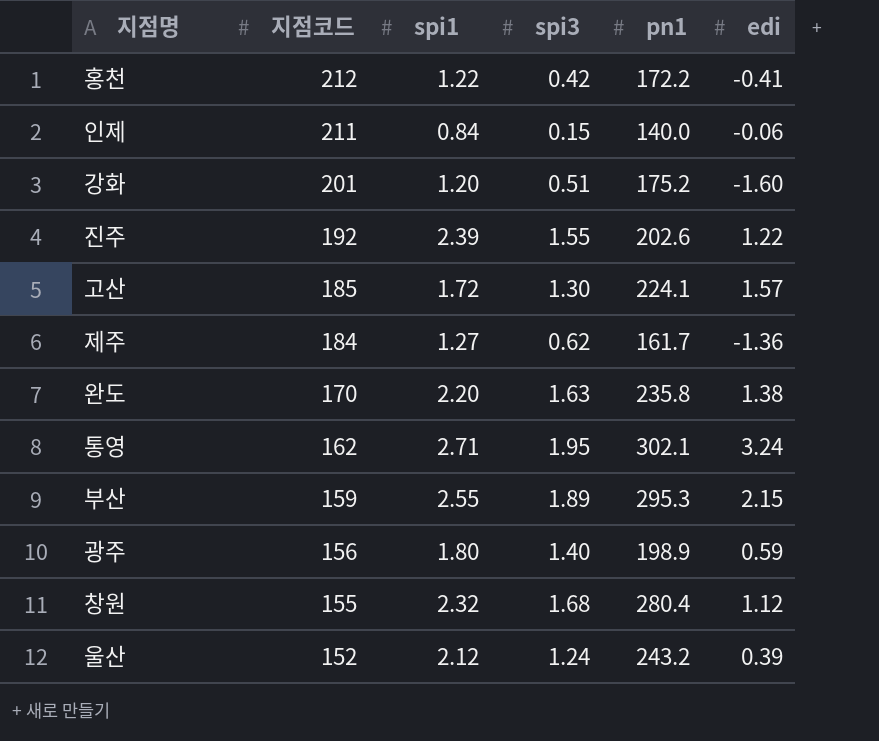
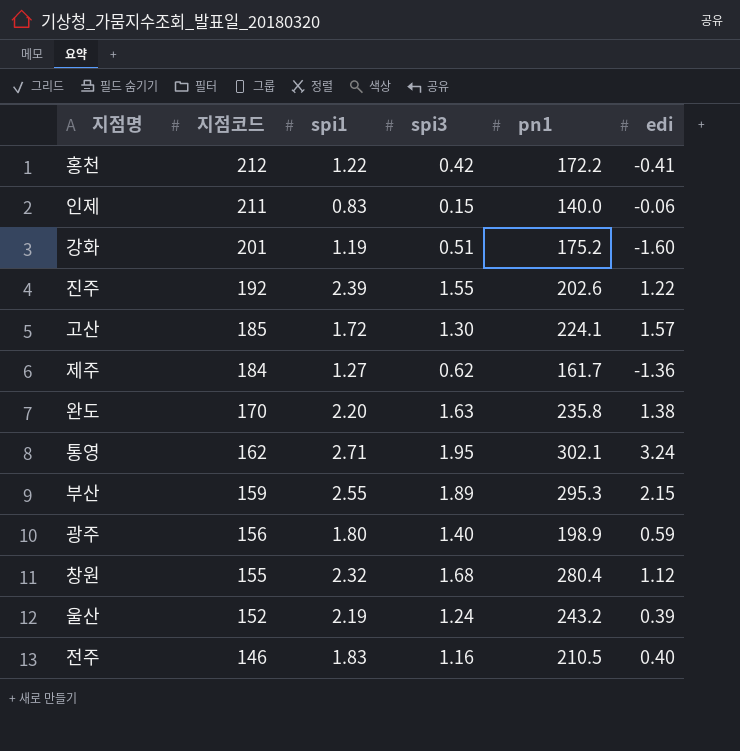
인제 | spi1: 0.84 -> 0.83
강화 | spi1: 1.20 -> 1.19
울산 | spi1: 2.12 -> 2.19
row 전주: none -> 146 | 1.83 | 1.16 | 210.5 | 0.40

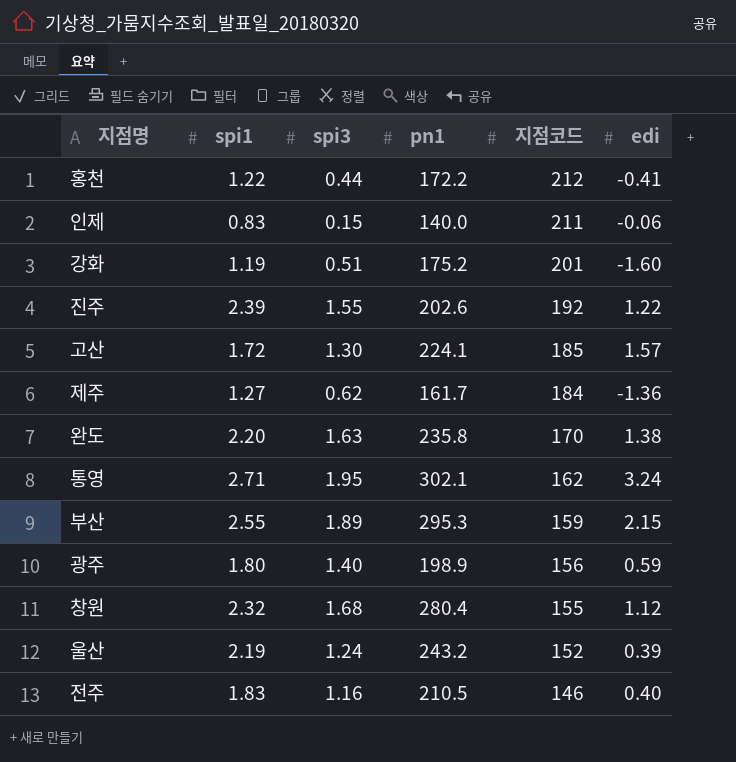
column 지점코드 | position: 2 -> 5
홍천 | spi3: 0.42 -> 0.44

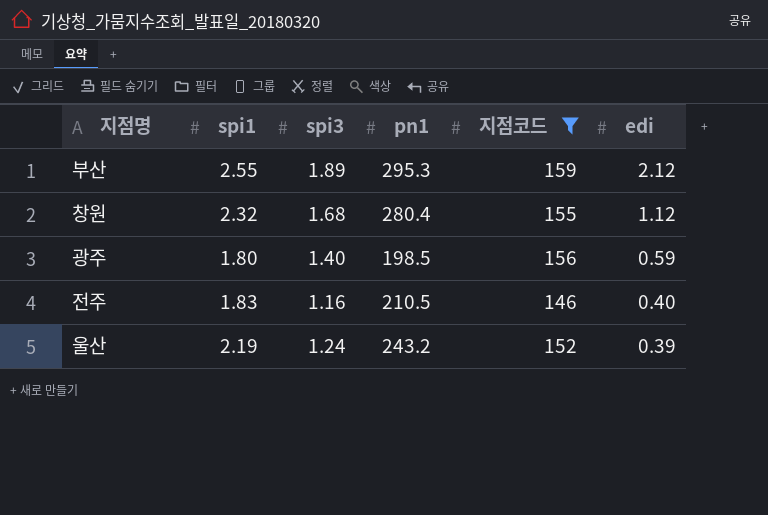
filter: none -> 지점코드 <= 159
row order: 지점코드 descending -> edi descending
부산 | edi: 2.15 -> 2.12
광주 | pn1: 198.9 -> 198.5

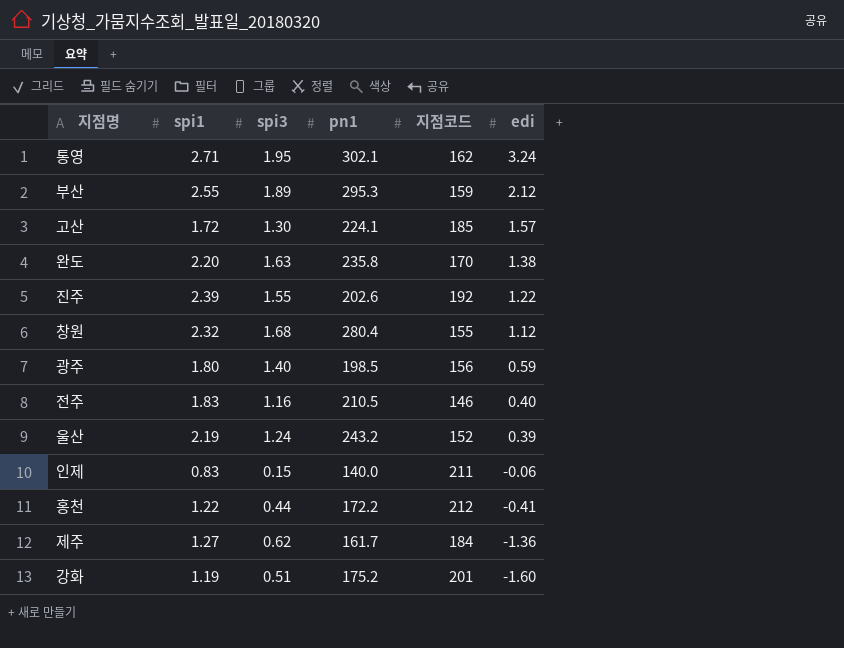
filter: 지점코드 <= 159 -> none

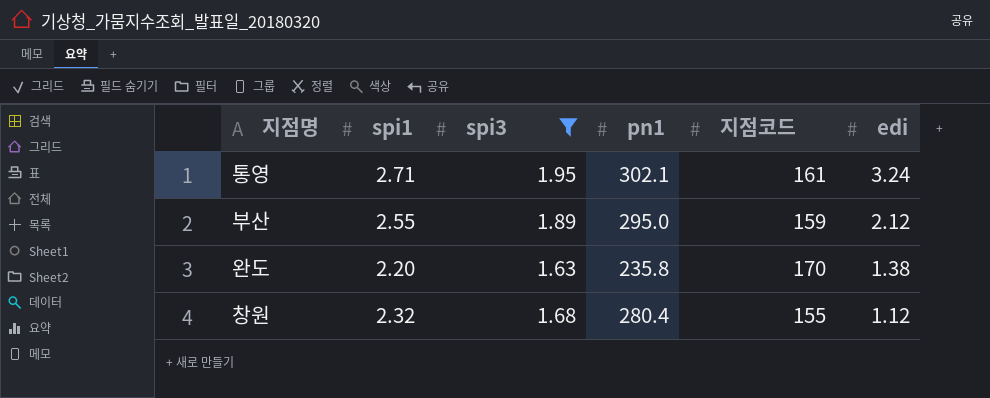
filter: none -> spi3 >= 1.63
통영 | 지점코드: 162 -> 161
부산 | pn1: 295.3 -> 295.0

